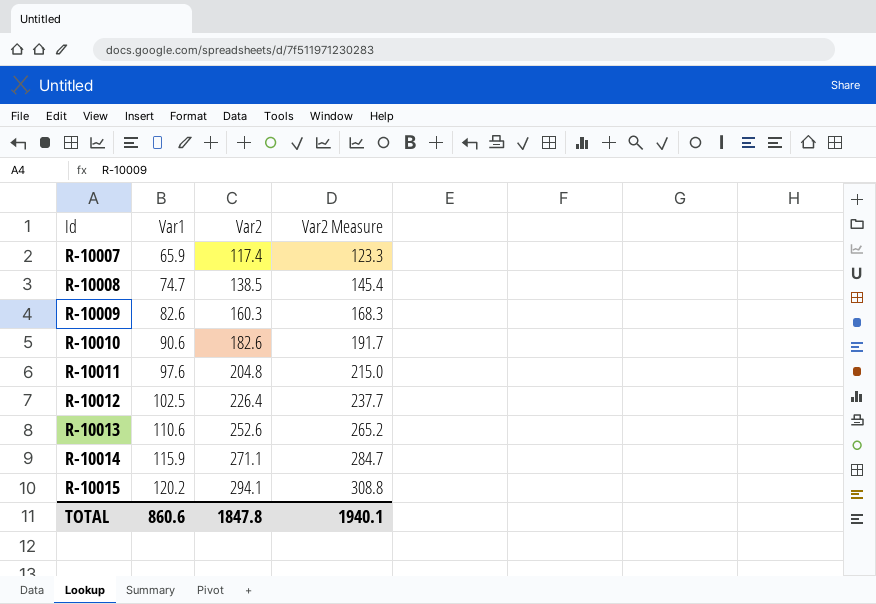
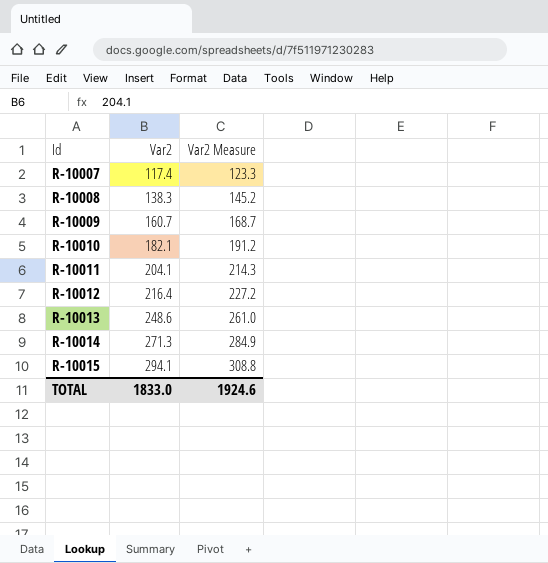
column Var1 | position: 2 -> none
R-10008 | Var2: 138.5 -> 138.3
R-10008 | Var2 Measure: 145.4 -> 145.2
R-10009 | Var2: 160.3 -> 160.7
R-10009 | Var2 Measure: 168.3 -> 168.7
R-10010 | Var2: 182.6 -> 182.1
R-10010 | Var2 Measure: 191.7 -> 191.2
R-10011 | Var2: 204.8 -> 204.1
R-10011 | Var2 Measure: 215.0 -> 214.3
R-10012 | Var2: 226.4 -> 216.4
R-10012 | Var2 Measure: 237.7 -> 227.2
R-10013 | Var2: 252.6 -> 248.6
R-10013 | Var2 Measure: 265.2 -> 261.0
R-10014 | Var2: 271.1 -> 271.3
R-10014 | Var2 Measure: 284.7 -> 284.9
TOTAL | Var2: 1847.8 -> 1833.0
TOTAL | Var2 Measure: 1940.1 -> 1924.6

